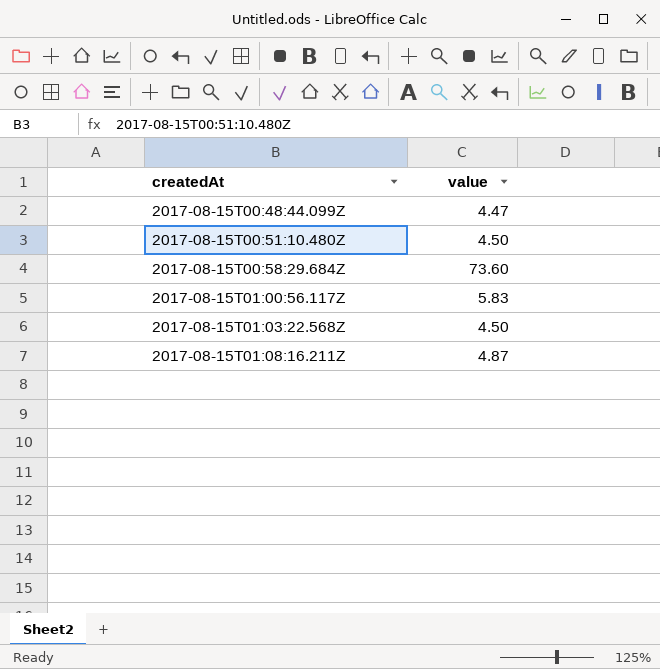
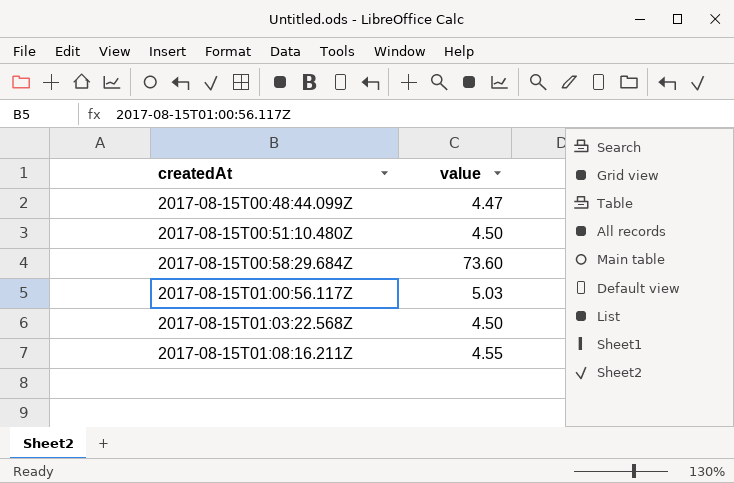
2017-08-15T01:00:56.117Z | value: 5.83 -> 5.03
2017-08-15T01:08:16.211Z | value: 4.87 -> 4.55

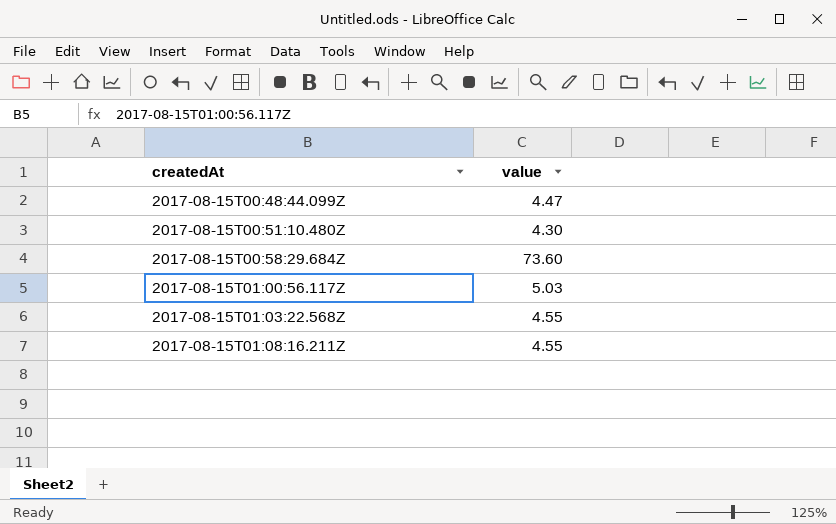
2017-08-15T00:51:10.480Z | value: 4.50 -> 4.30
2017-08-15T01:03:22.568Z | value: 4.50 -> 4.55

